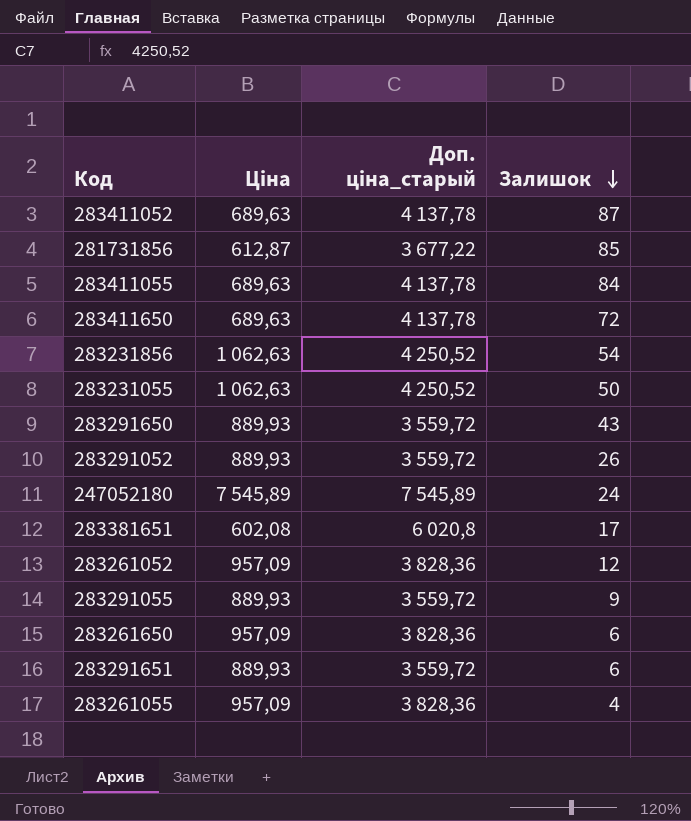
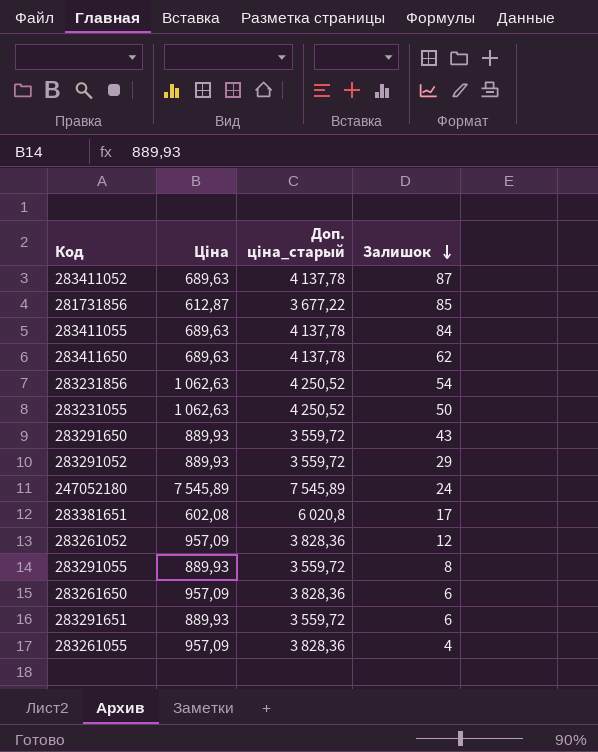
283411650 | Залишок: 72 -> 62
283291052 | Залишок: 26 -> 29
283291055 | Залишок: 9 -> 8

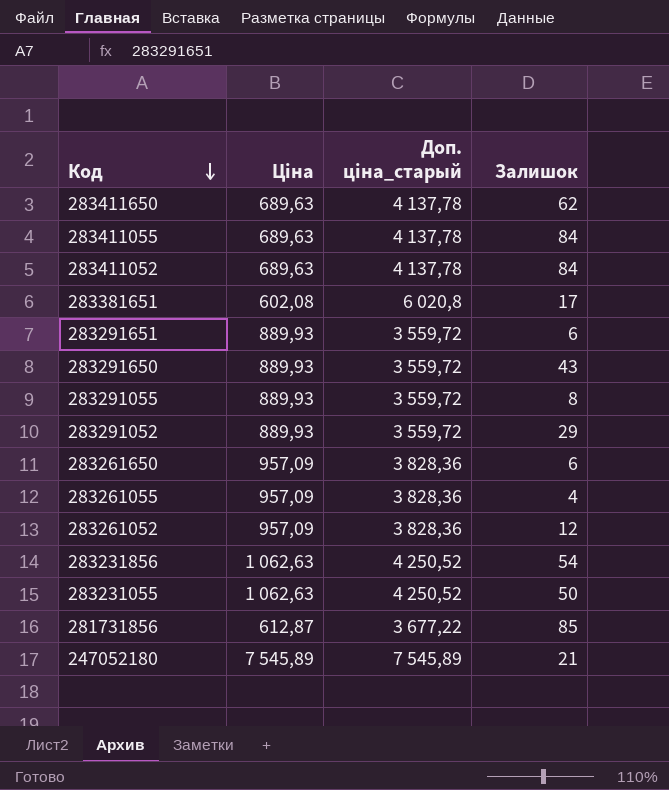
row order: Залишок descending -> Код descending
283411052 | Залишок: 87 -> 84
247052180 | Залишок: 24 -> 21

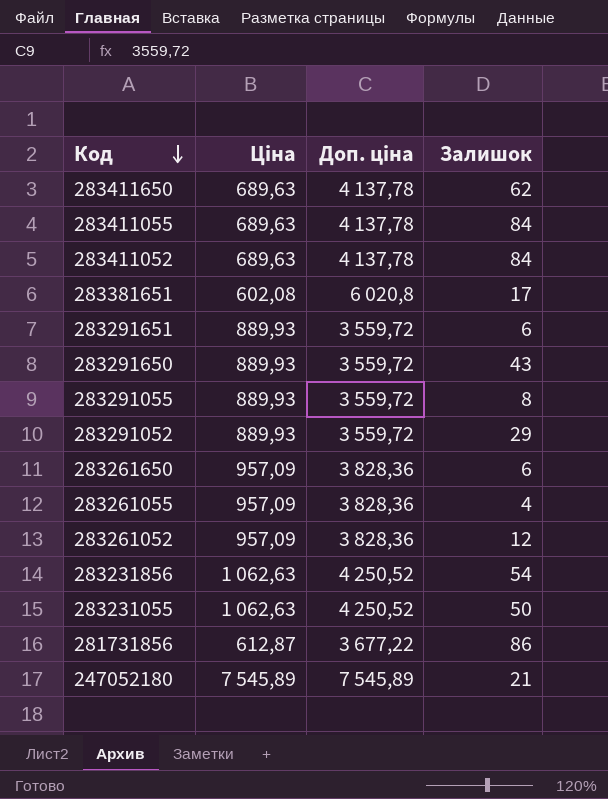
column name: Доп. ціна_старый -> Доп. ціна
281731856 | Залишок: 85 -> 86

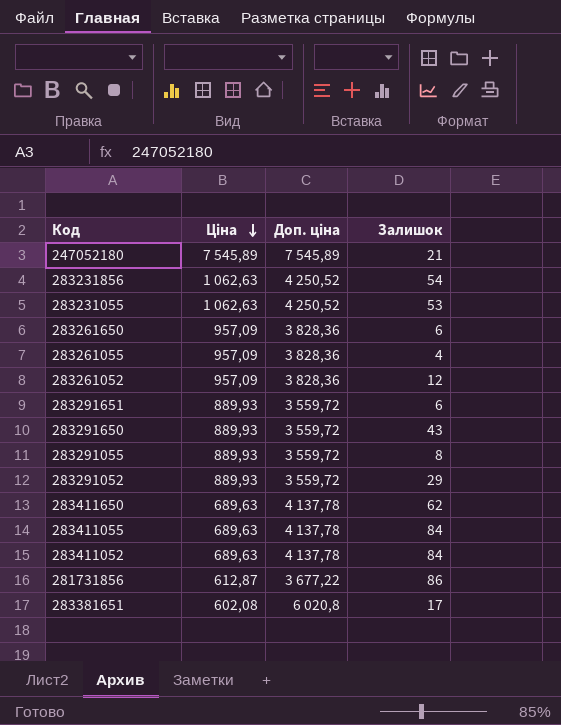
row order: Код descending -> Ціна descending
283231055 | Залишок: 50 -> 53

